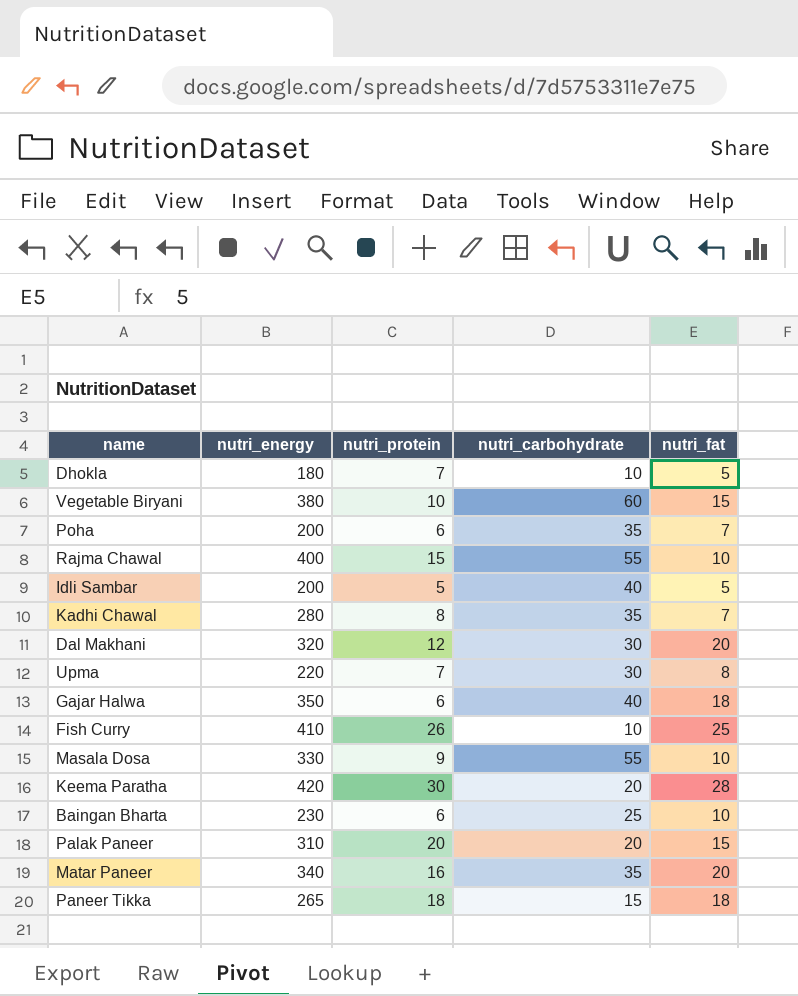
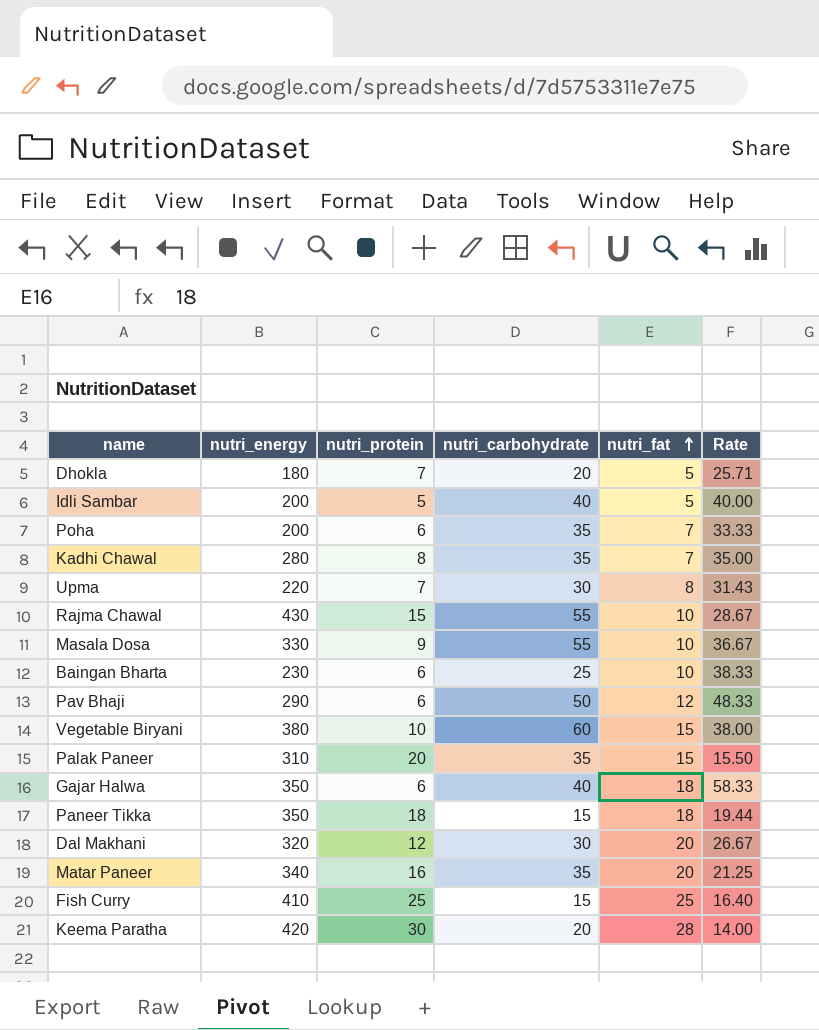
row order: none -> nutri_fat ascending
column Rate | formula: none -> [nutri_energy] / [nutri_protein]
Dhokla | nutri_carbohydrate: 10 -> 20
Rajma Chawal | nutri_energy: 400 -> 430
row Pav Bhaji: none -> 290 | 6 | 50 | 12 | 48.33
Palak Paneer | nutri_carbohydrate: 20 -> 35
Paneer Tikka | nutri_energy: 265 -> 350
Fish Curry | nutri_protein: 26 -> 25
Fish Curry | nutri_carbohydrate: 10 -> 15

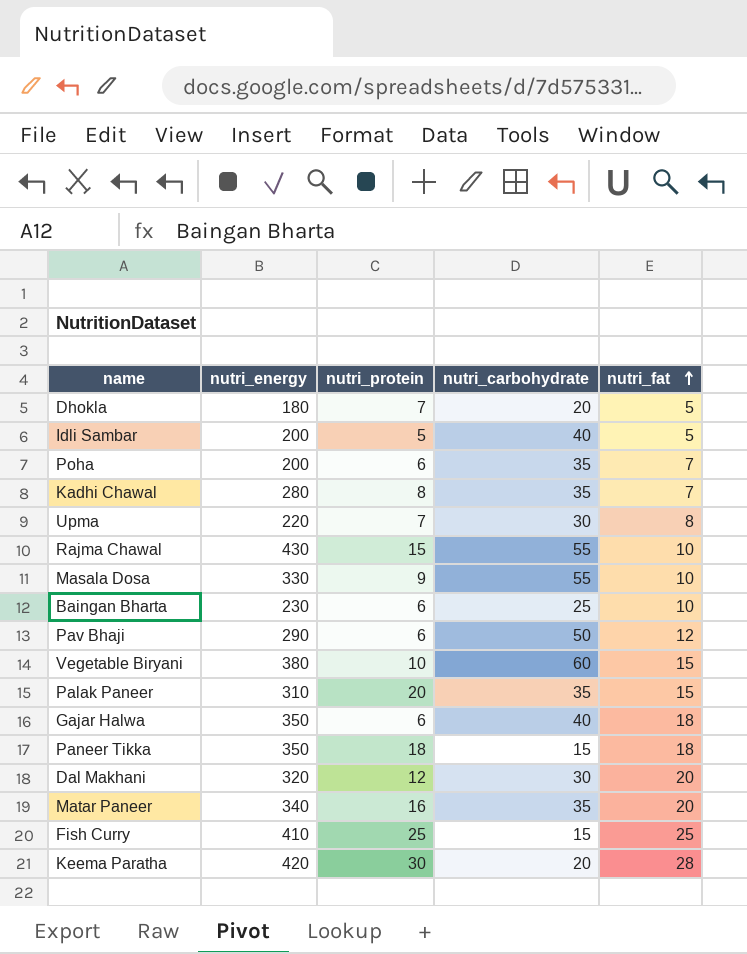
column Rate | formula: [nutri_energy] / [nutri_protein] -> none

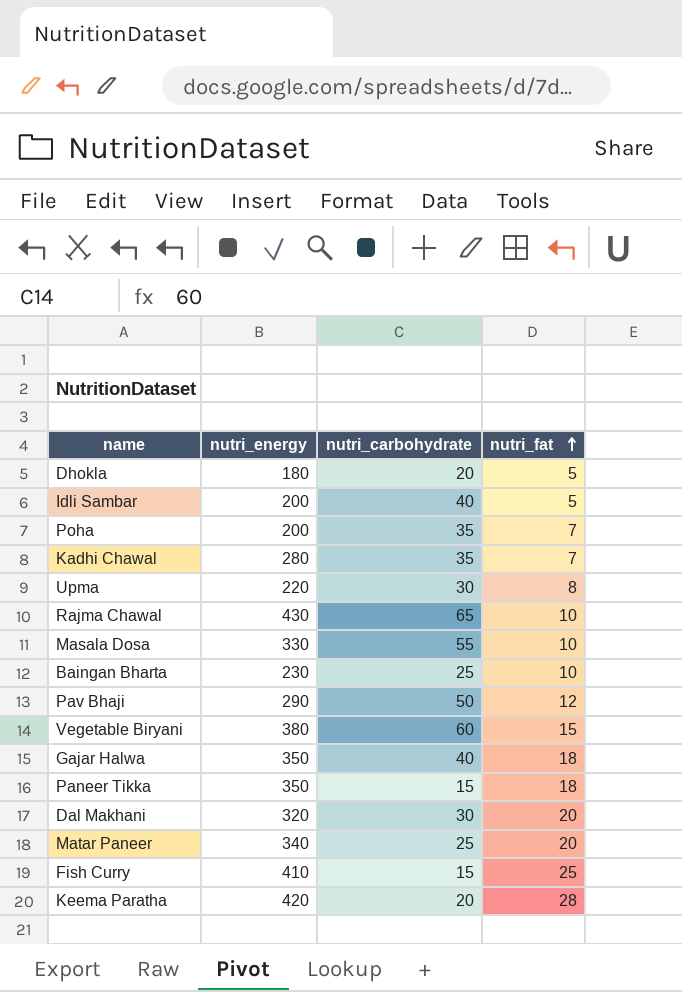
column nutri_protein | position: 3 -> none
row Palak Paneer: 310 | 20 | 35 | 15 -> none
Rajma Chawal | nutri_carbohydrate: 55 -> 65
Matar Paneer | nutri_carbohydrate: 35 -> 25

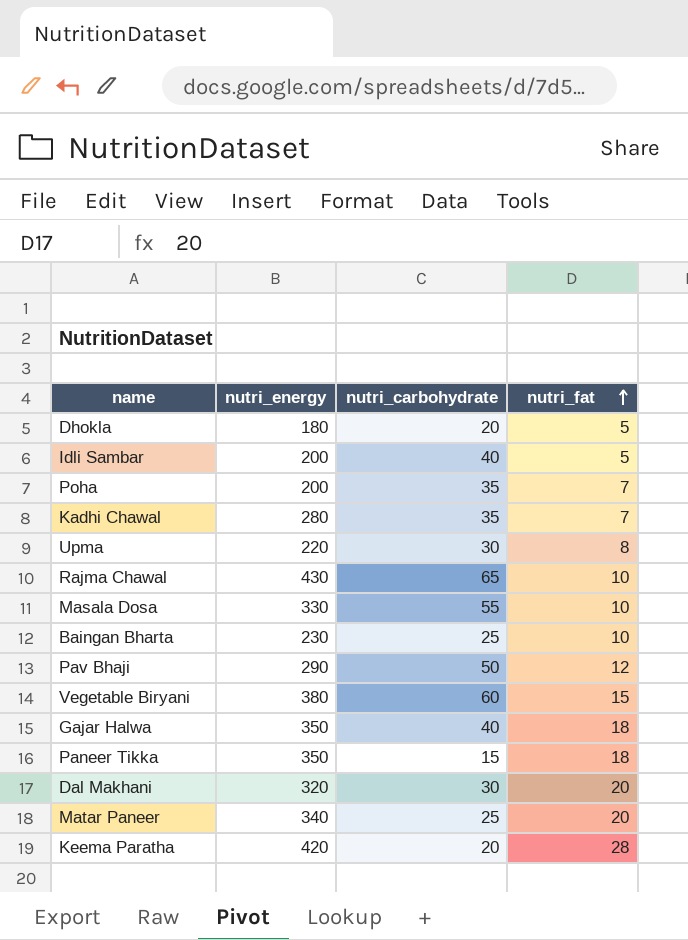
row Fish Curry: 410 | 15 | 25 -> none

